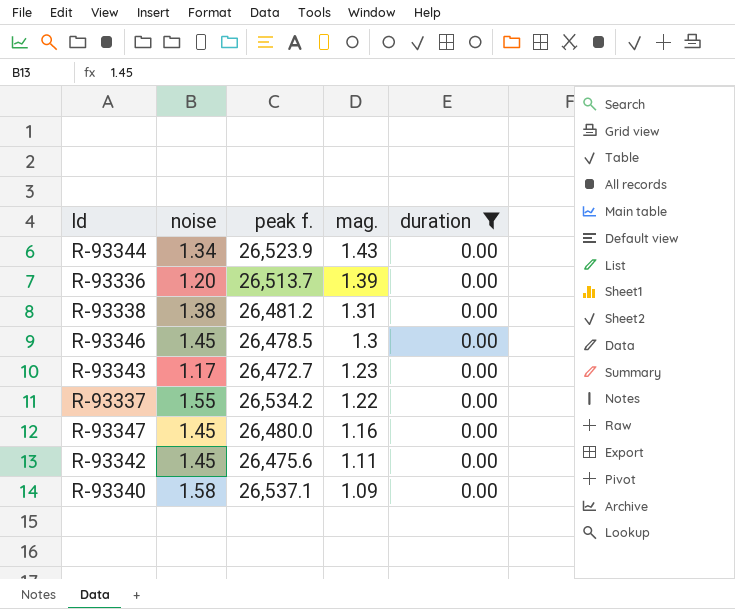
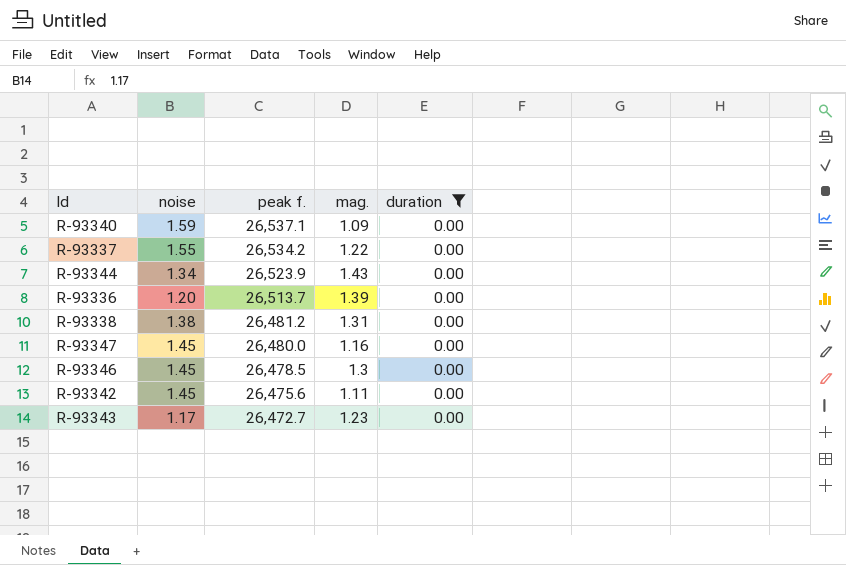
row order: mag. descending -> peak f. descending
R-93340 | noise: 1.58 -> 1.59

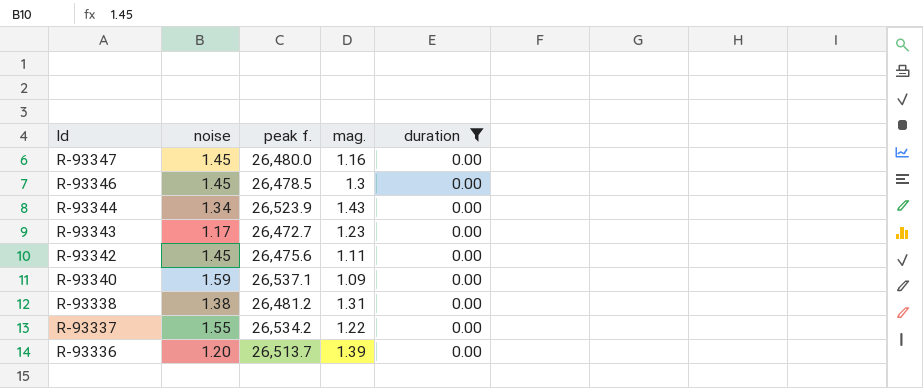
row order: peak f. descending -> Id descending

